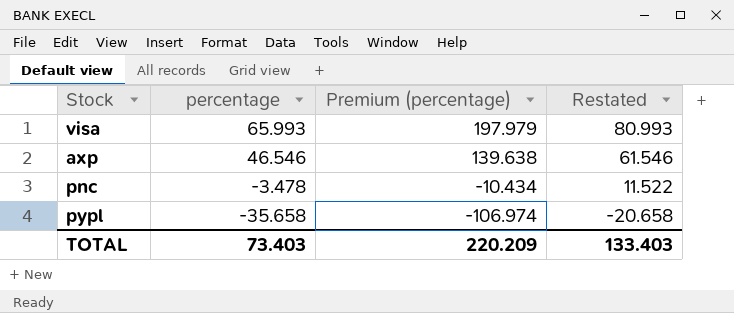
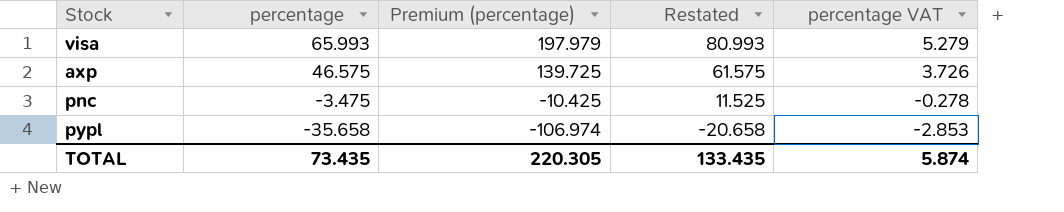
column percentage VAT | formula: none -> [percentage] * 0.08
axp | percentage: 46.546 -> 46.575
axp | Premium (percentage): 139.638 -> 139.725
axp | Restated: 61.546 -> 61.575
pnc | percentage: -3.478 -> -3.475
pnc | Premium (percentage): -10.434 -> -10.425
pnc | Restated: 11.522 -> 11.525
TOTAL | percentage: 73.403 -> 73.435
TOTAL | Premium (percentage): 220.209 -> 220.305
TOTAL | Restated: 133.403 -> 133.435

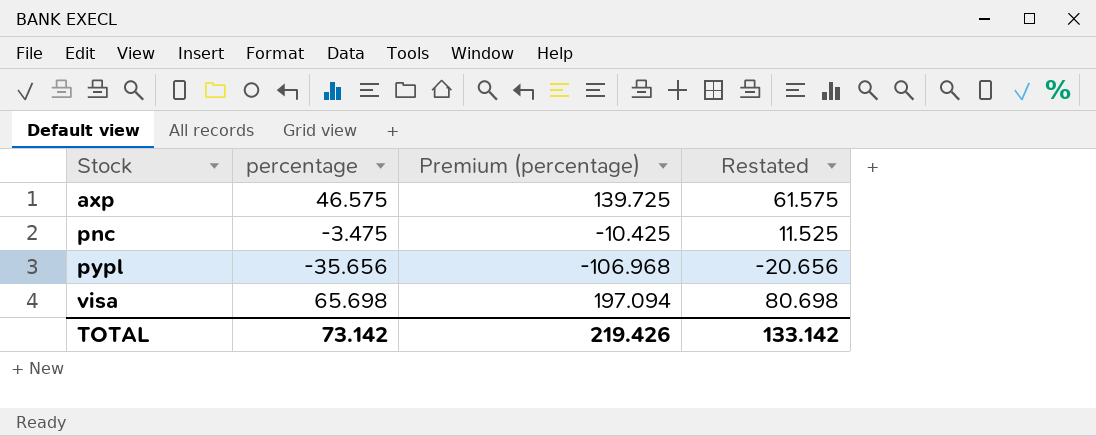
row order: percentage descending -> Stock ascending
column percentage VAT | formula: [percentage] * 0.08 -> none
pypl | percentage: -35.658 -> -35.656
pypl | Premium (percentage): -106.974 -> -106.968
pypl | Restated: -20.658 -> -20.656
visa | percentage: 65.993 -> 65.698
visa | Premium (percentage): 197.979 -> 197.094
visa | Restated: 80.993 -> 80.698
TOTAL | percentage: 73.435 -> 73.142
TOTAL | Premium (percentage): 220.305 -> 219.426
TOTAL | Restated: 133.435 -> 133.142

